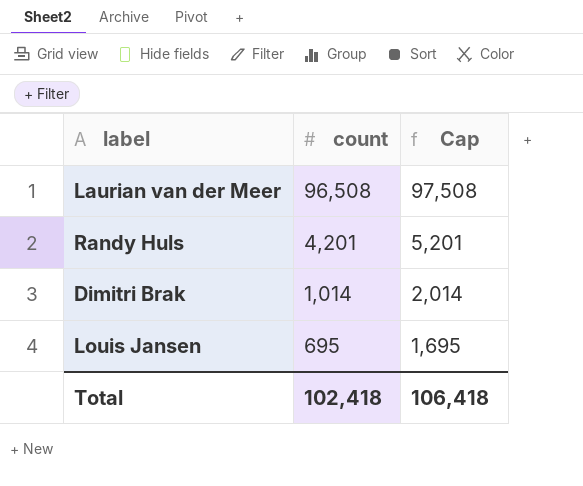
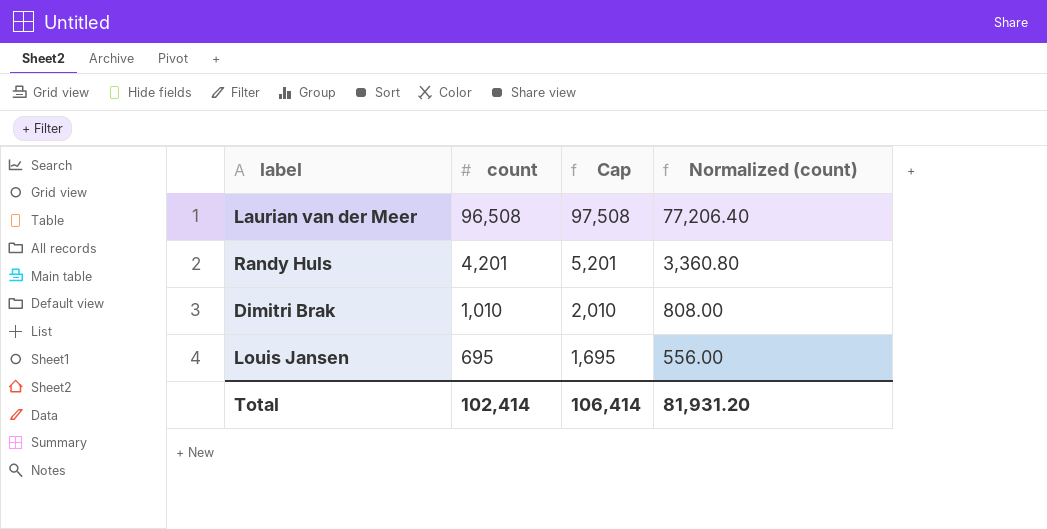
column Normalized (count) | formula: none -> [count] * 0.8
Dimitri Brak | count: 1,014 -> 1,010
Dimitri Brak | Cap: 2,014 -> 2,010
Total | count: 102,418 -> 102,414
Total | Cap: 106,418 -> 106,414

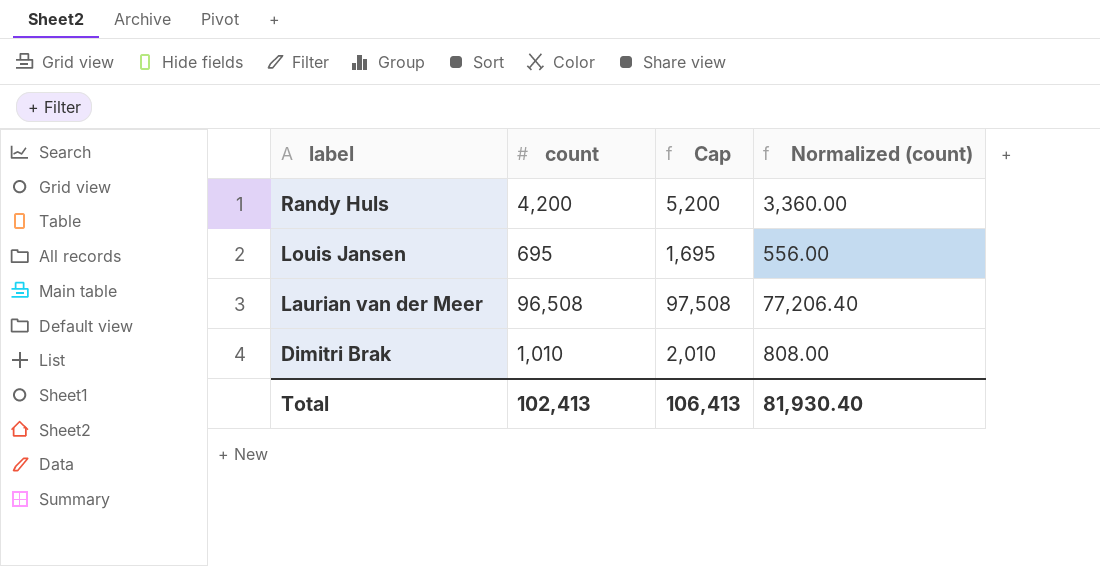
row order: count descending -> label descending
Randy Huls | count: 4,201 -> 4,200
Randy Huls | Cap: 5,201 -> 5,200
Randy Huls | Normalized (count): 3,360.80 -> 3,360.00
Total | count: 102,414 -> 102,413
Total | Cap: 106,414 -> 106,413
Total | Normalized (count): 81,931.20 -> 81,930.40

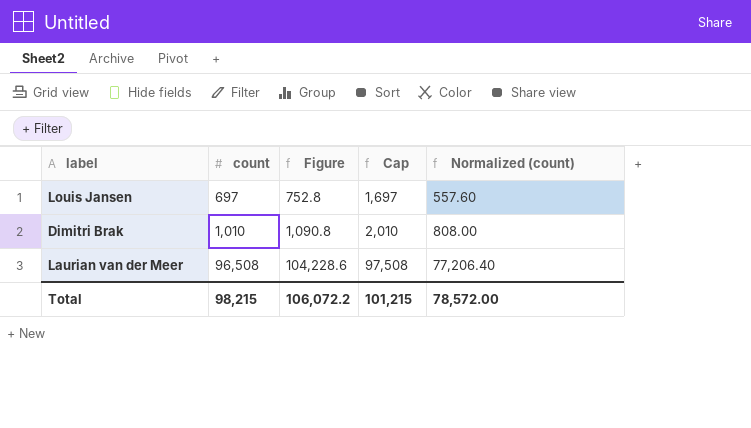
row order: label descending -> count ascending
column Figure | formula: none -> [count] * 1.08
row Randy Huls: 4,200 | 5,200 | 3,360.00 -> none
Louis Jansen | count: 695 -> 697
Louis Jansen | Cap: 1,695 -> 1,697
Louis Jansen | Normalized (count): 556.00 -> 557.60
Total | count: 102,413 -> 98,215
Total | Cap: 106,413 -> 101,215
Total | Normalized (count): 81,930.40 -> 78,572.00

